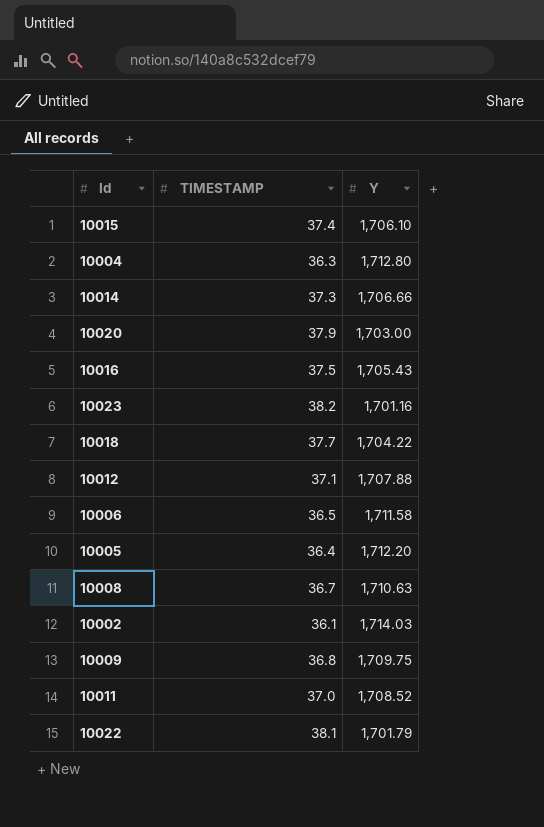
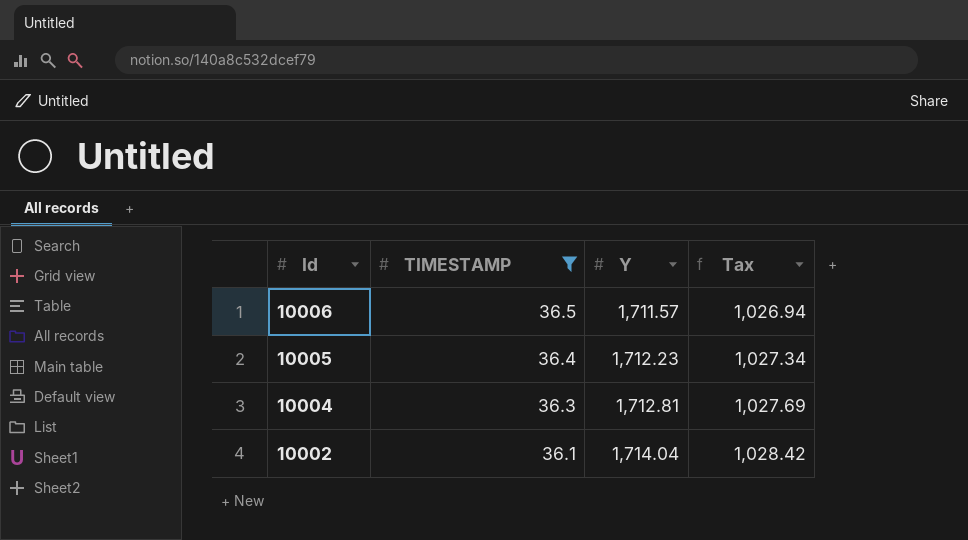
filter: none -> TIMESTAMP <= 36.5
row order: none -> Id descending
column Tax | formula: none -> [Y] * 0.6
10006 | Y: 1,711.58 -> 1,711.57
10005 | Y: 1,712.20 -> 1,712.23
10004 | Y: 1,712.80 -> 1,712.81
10002 | Y: 1,714.03 -> 1,714.04

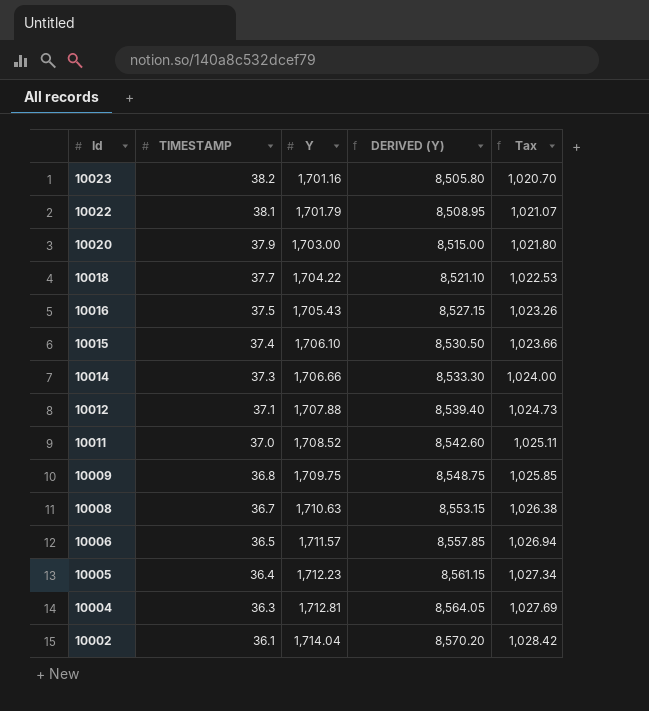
filter: TIMESTAMP <= 36.5 -> none
column DERIVED (Y) | formula: none -> [Y] * 5

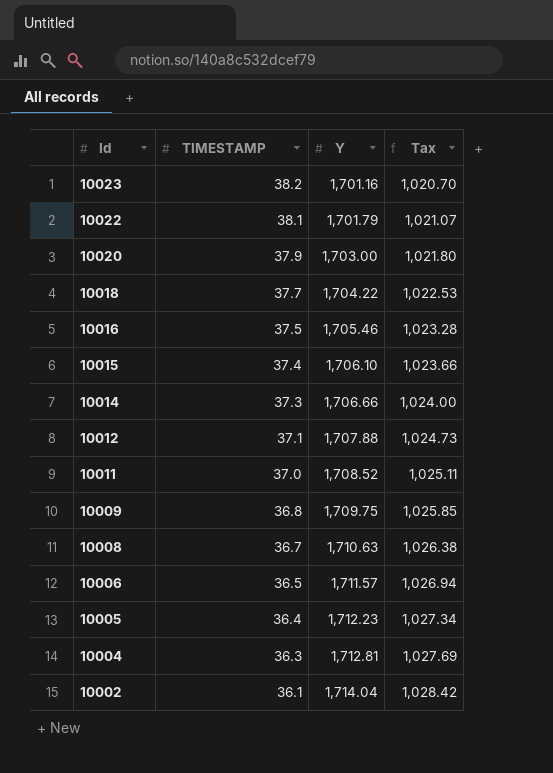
column DERIVED (Y) | formula: [Y] * 5 -> none
10016 | Y: 1,705.43 -> 1,705.46
10016 | Tax: 1,023.26 -> 1,023.28

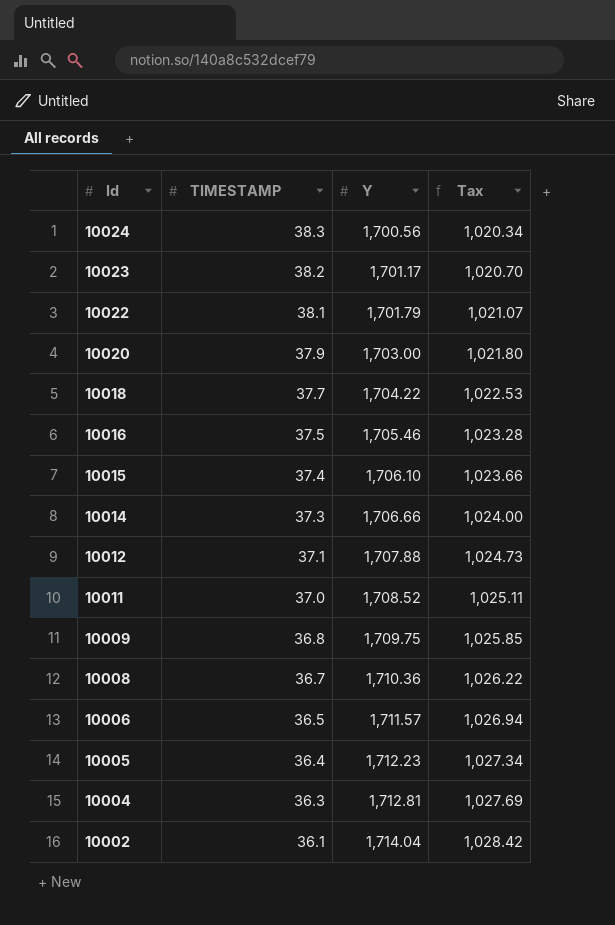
row 10024: none -> 38.3 | 1,700.56 | 1,020.34
10023 | Y: 1,701.16 -> 1,701.17
10008 | Y: 1,710.63 -> 1,710.36
10008 | Tax: 1,026.38 -> 1,026.22

